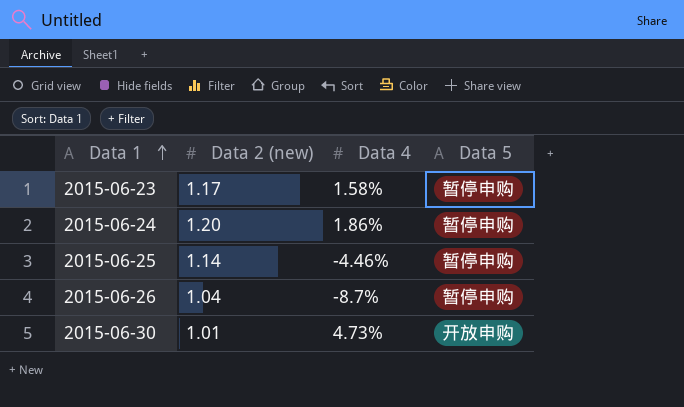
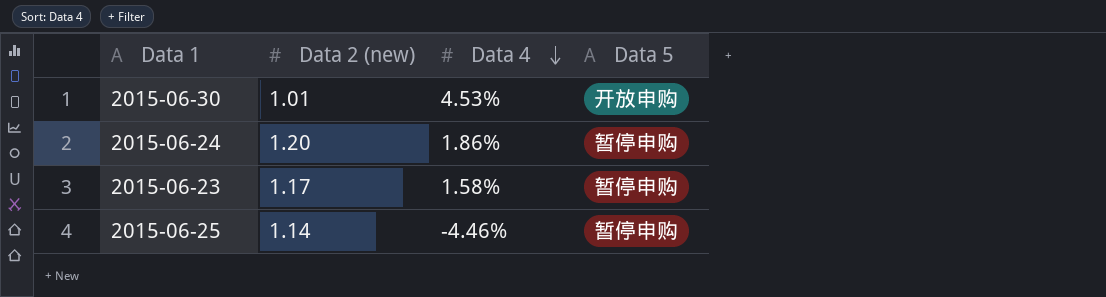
row order: Data 1 ascending -> Data 4 descending
row 2015-06-26: 1.04 | -8.7% | 暂停申购 -> none
2015-06-30 | Data 4: 4.73% -> 4.53%

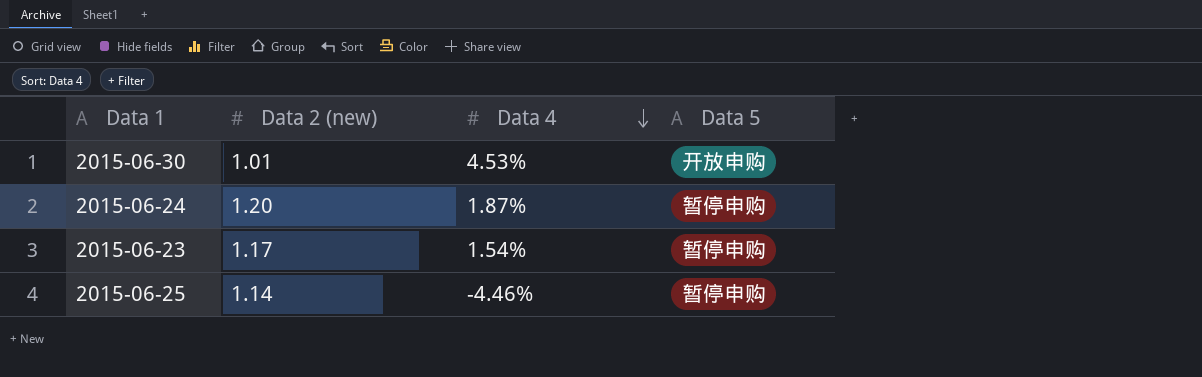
2015-06-24 | Data 4: 1.86% -> 1.87%
2015-06-23 | Data 4: 1.58% -> 1.54%

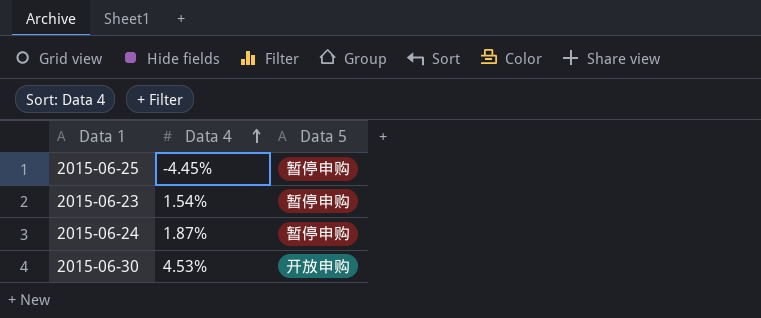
row order: Data 4 descending -> Data 4 ascending
column Data 2 (new) | position: 2 -> none
2015-06-25 | Data 4: -4.46% -> -4.45%

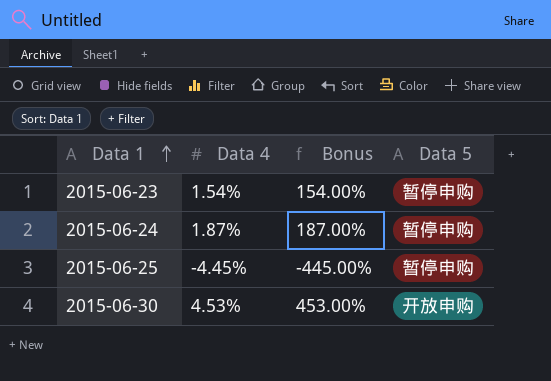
row order: Data 4 ascending -> Data 1 ascending
column Bonus | formula: none -> [Data 4] * 100

